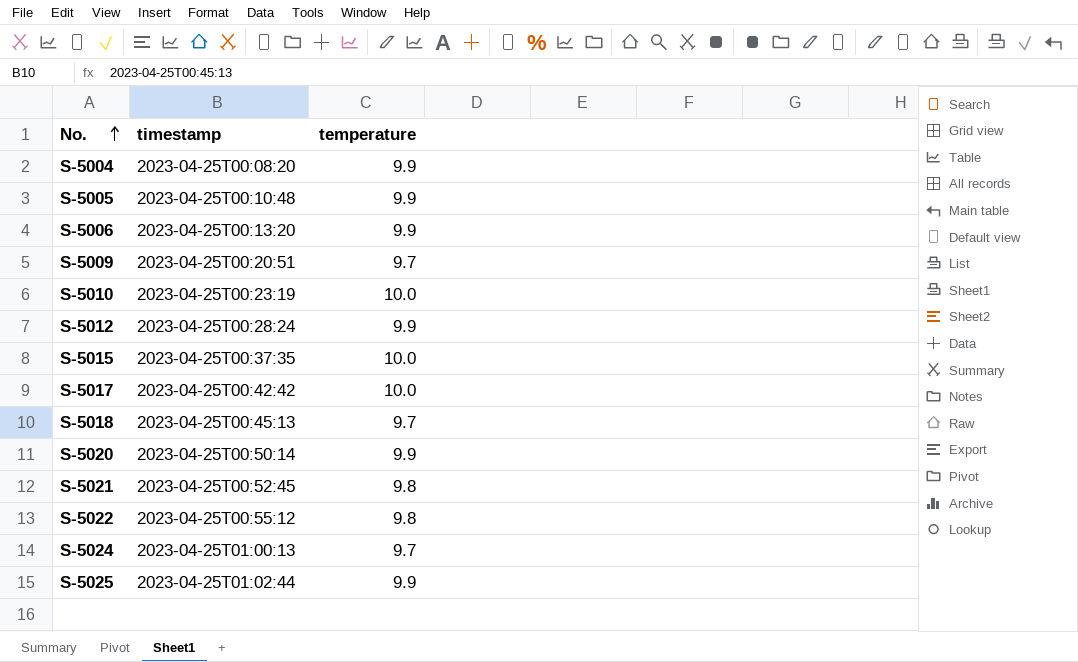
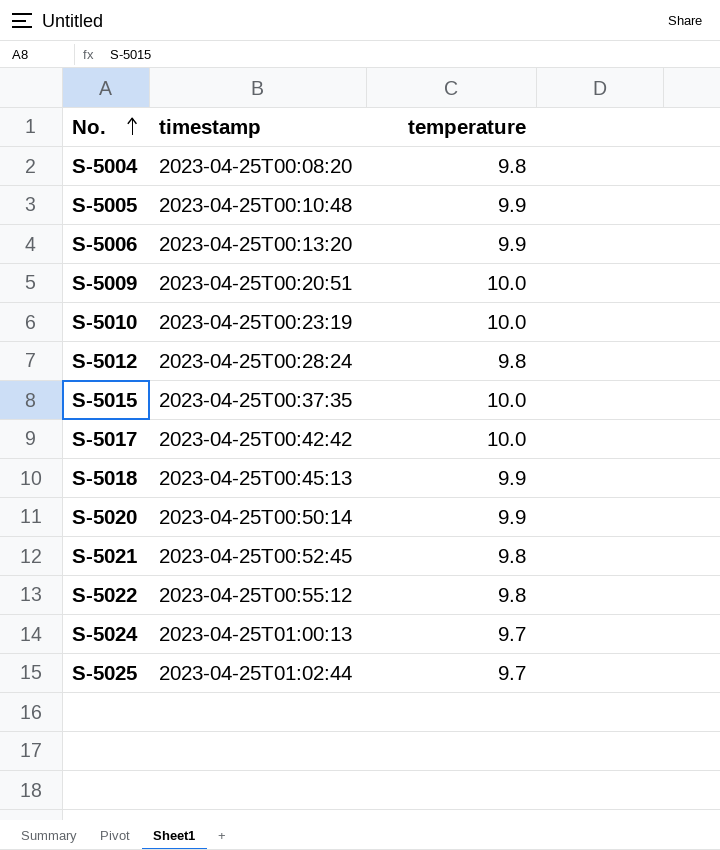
S-5004 | temperature: 9.9 -> 9.8
S-5009 | temperature: 9.7 -> 10.0
S-5012 | temperature: 9.9 -> 9.8
S-5018 | temperature: 9.7 -> 9.9
S-5025 | temperature: 9.9 -> 9.7

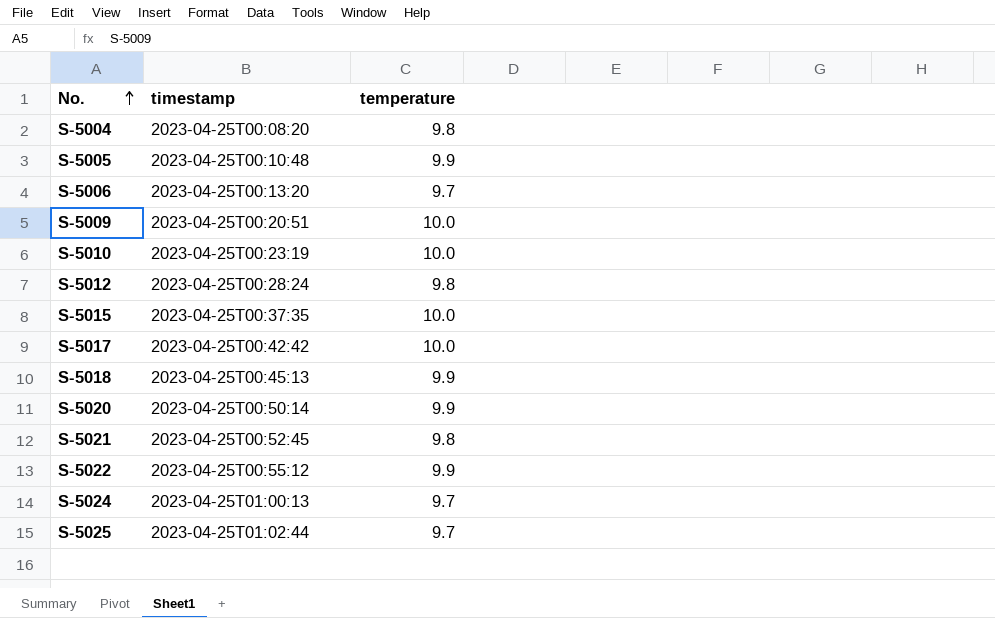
S-5006 | temperature: 9.9 -> 9.7
S-5022 | temperature: 9.8 -> 9.9

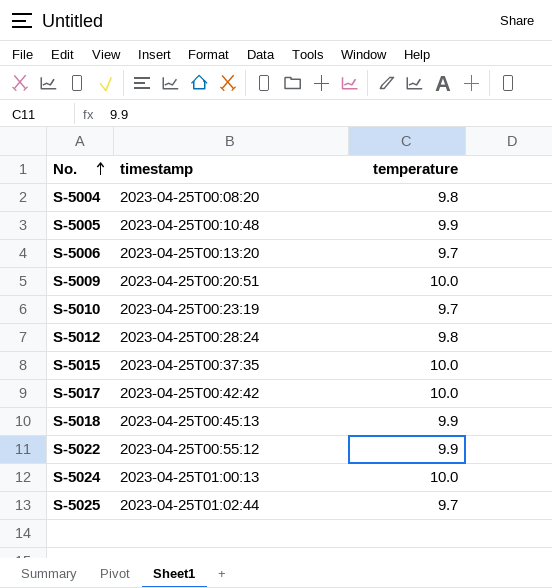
row S-5020: 2023-04-25T00:50:14 | 9.9 -> none
row S-5021: 2023-04-25T00:52:45 | 9.8 -> none
S-5010 | temperature: 10.0 -> 9.7
S-5024 | temperature: 9.7 -> 10.0

